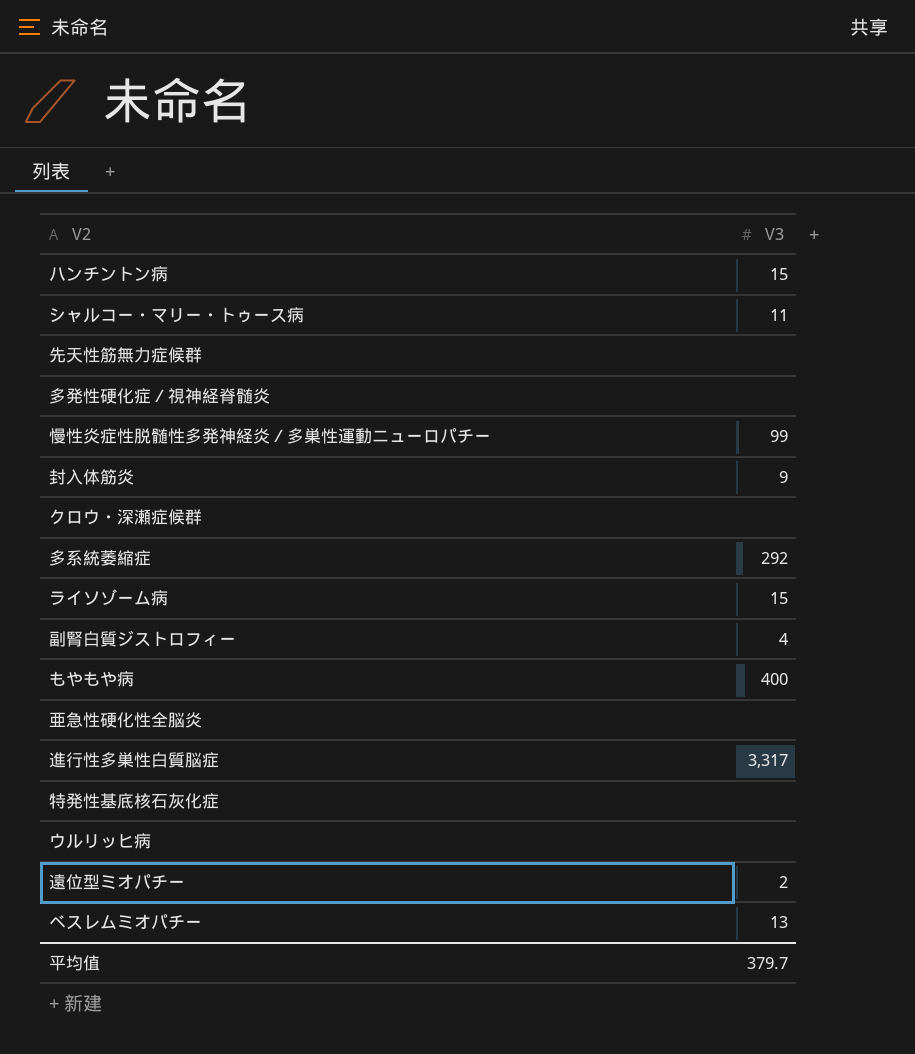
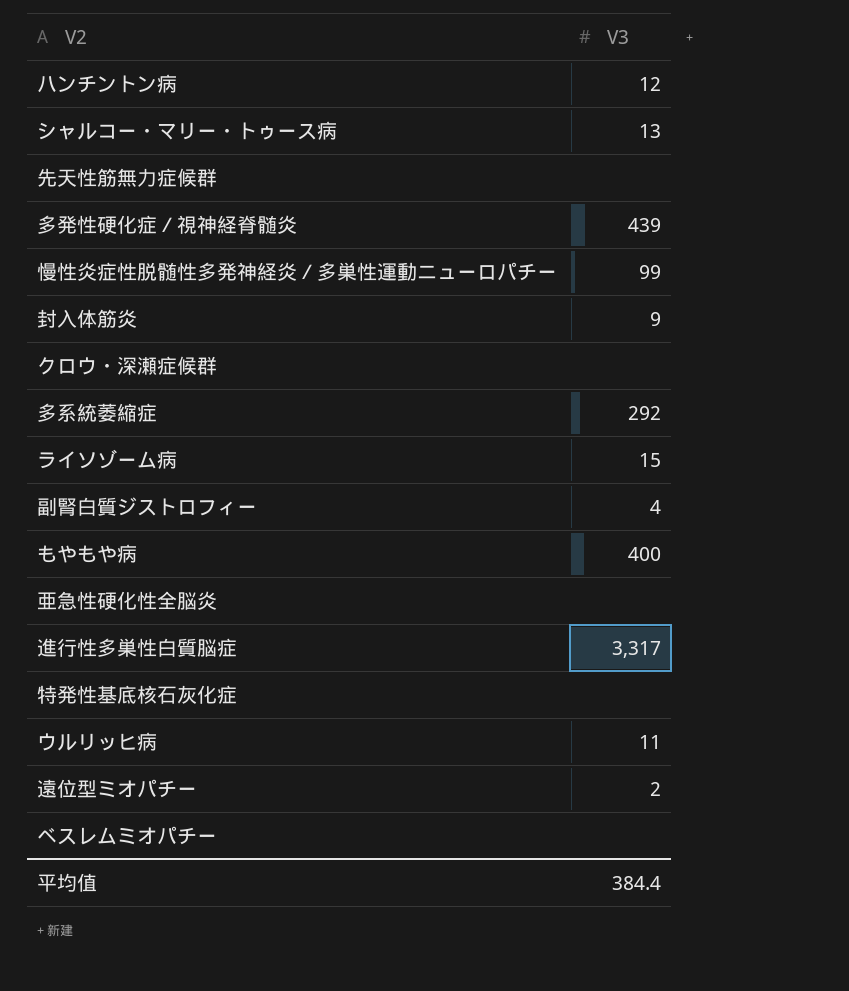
ハンチントン病 | V3: 15 -> 12
シャルコー・マリー・トゥース病 | V3: 11 -> 13
多発性硬化症／視神経脊髄炎 | V3: none -> 439
ウルリッヒ病 | V3: none -> 11
ベスレムミオパチー | V3: 13 -> none
平均值 | V3: 379.7 -> 384.4

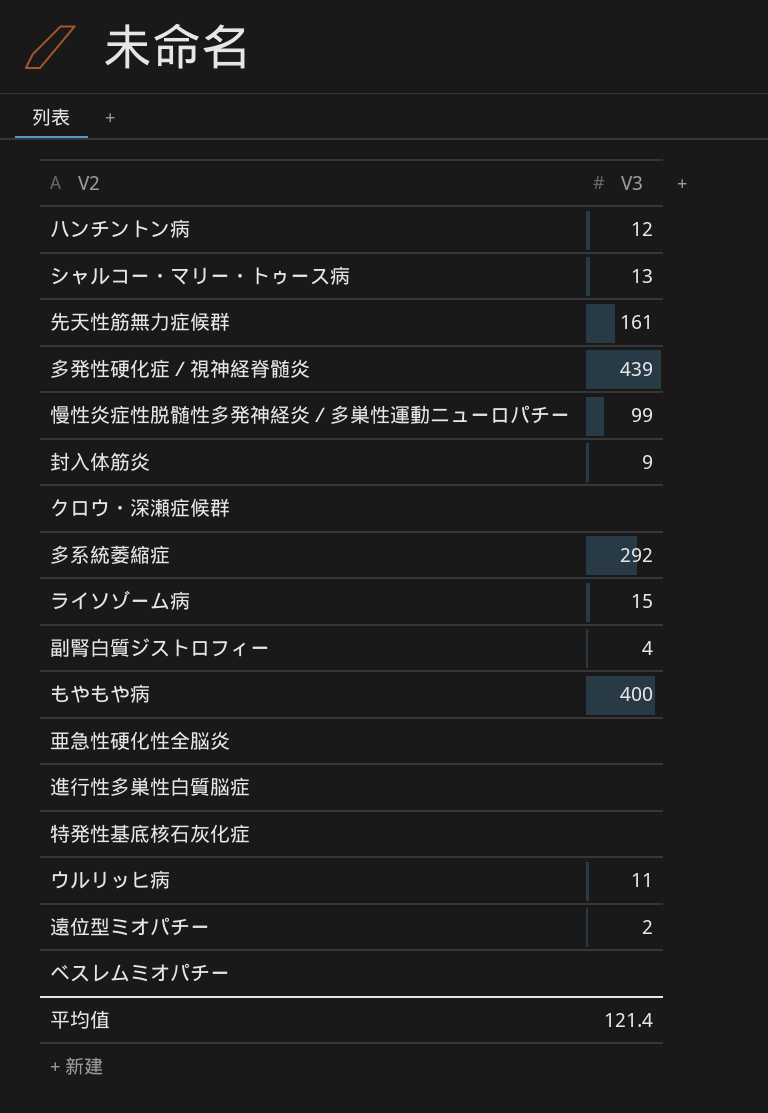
先天性筋無力症候群 | V3: none -> 161
進行性多巣性白質脳症 | V3: 3,317 -> none
平均值 | V3: 384.4 -> 121.4

